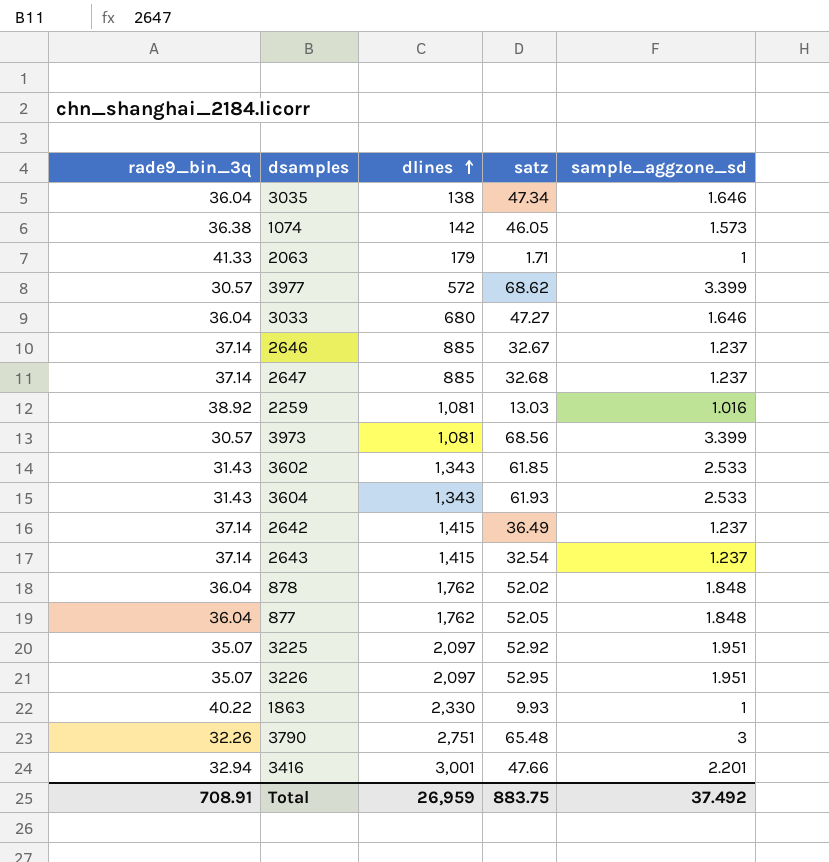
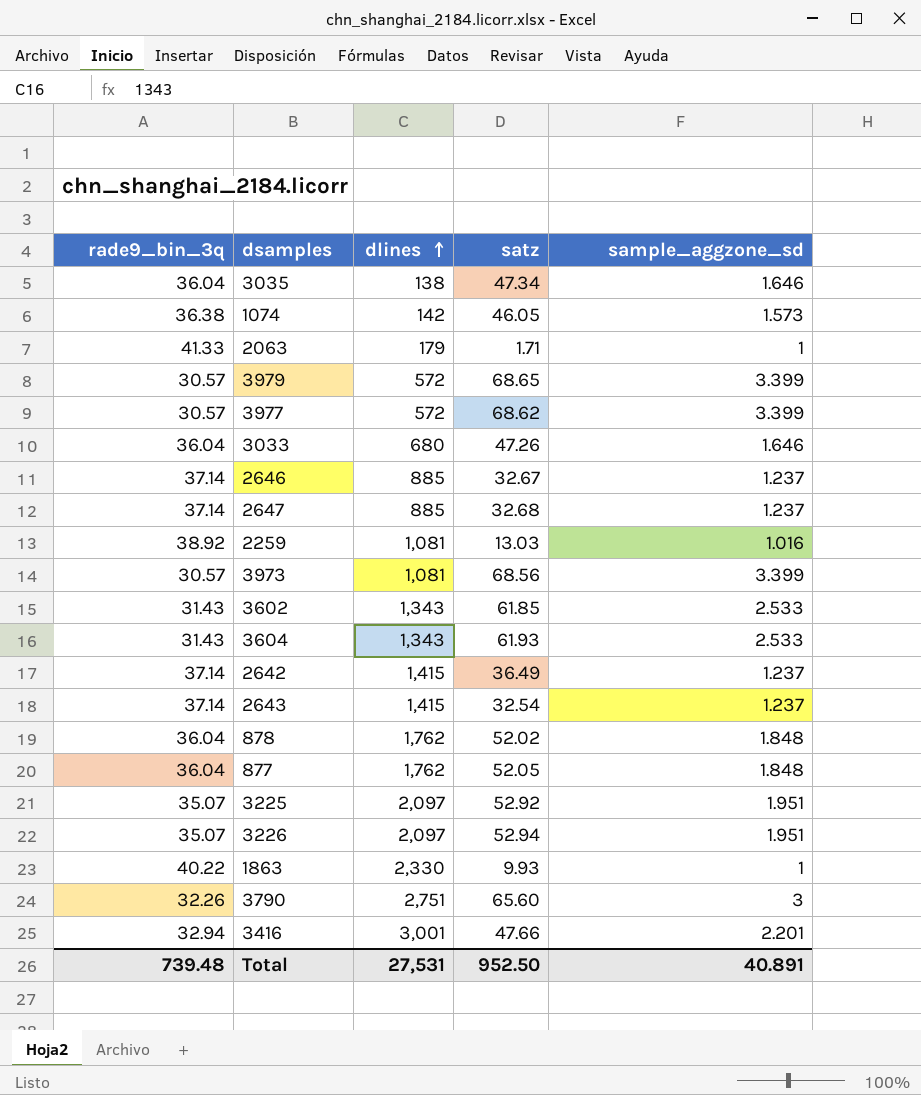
row 3979: none -> 30.57 | 572 | 68.65 | 3.399
3033 | satz: 47.27 -> 47.26
3226 | satz: 52.95 -> 52.94
3790 | satz: 65.48 -> 65.60
Total | rade9_bin_3q: 708.91 -> 739.48
Total | dlines: 26,959 -> 27,531
Total | satz: 883.75 -> 952.50
Total | sample_aggzone_sd: 37.492 -> 40.891

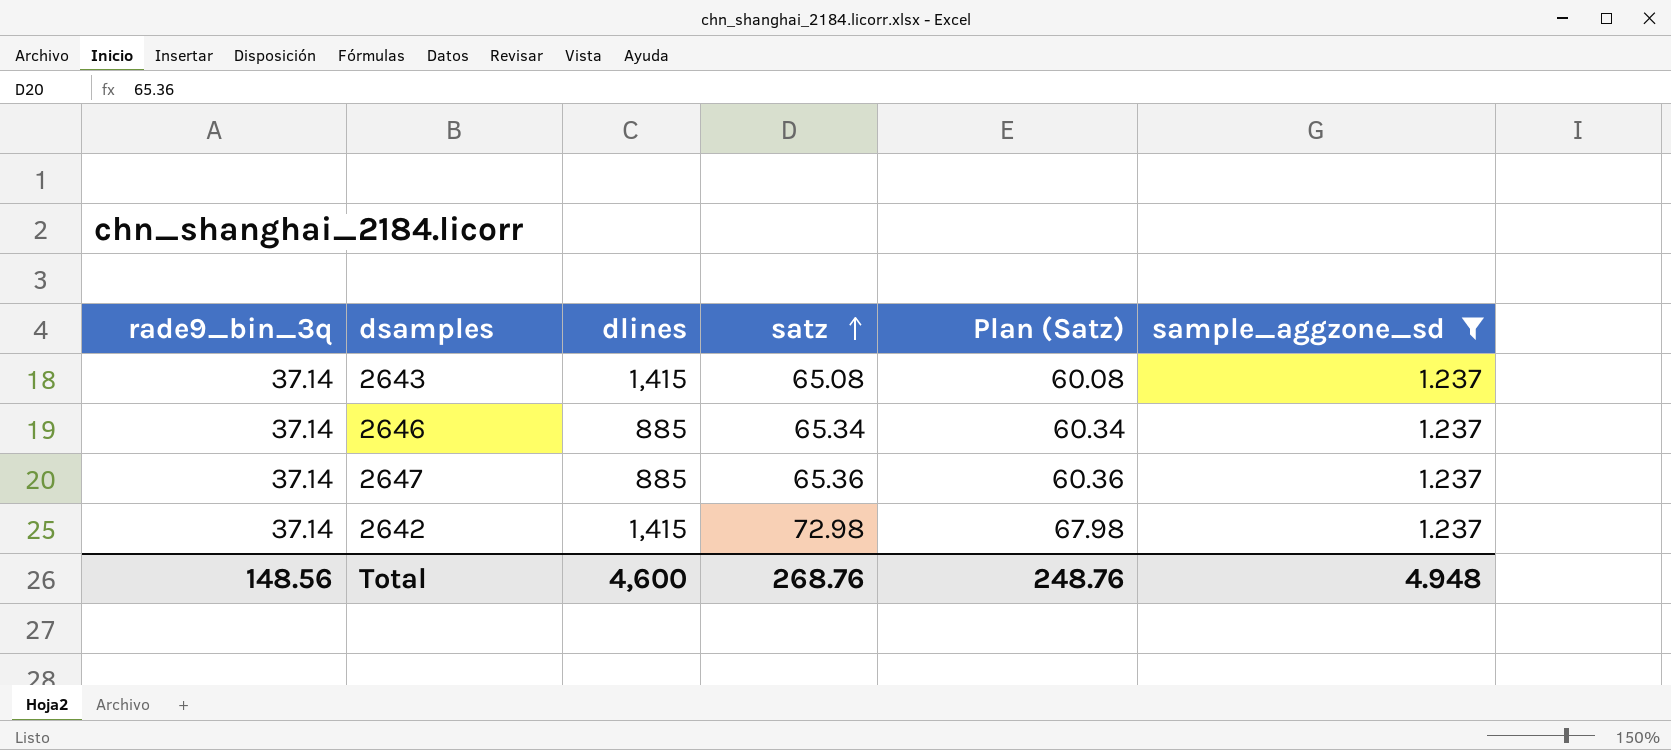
filter: none -> sample_aggzone_sd = 1.237
row order: dlines ascending -> satz ascending
column Plan (Satz) | formula: none -> [satz] - 5
2643 | satz: 32.54 -> 65.08
2646 | satz: 32.67 -> 65.34
2647 | satz: 32.68 -> 65.36
2642 | satz: 36.49 -> 72.98
Total | rade9_bin_3q: 739.48 -> 148.56
Total | dlines: 27,531 -> 4,600
Total | satz: 952.50 -> 268.76
Total | sample_aggzone_sd: 40.891 -> 4.948

